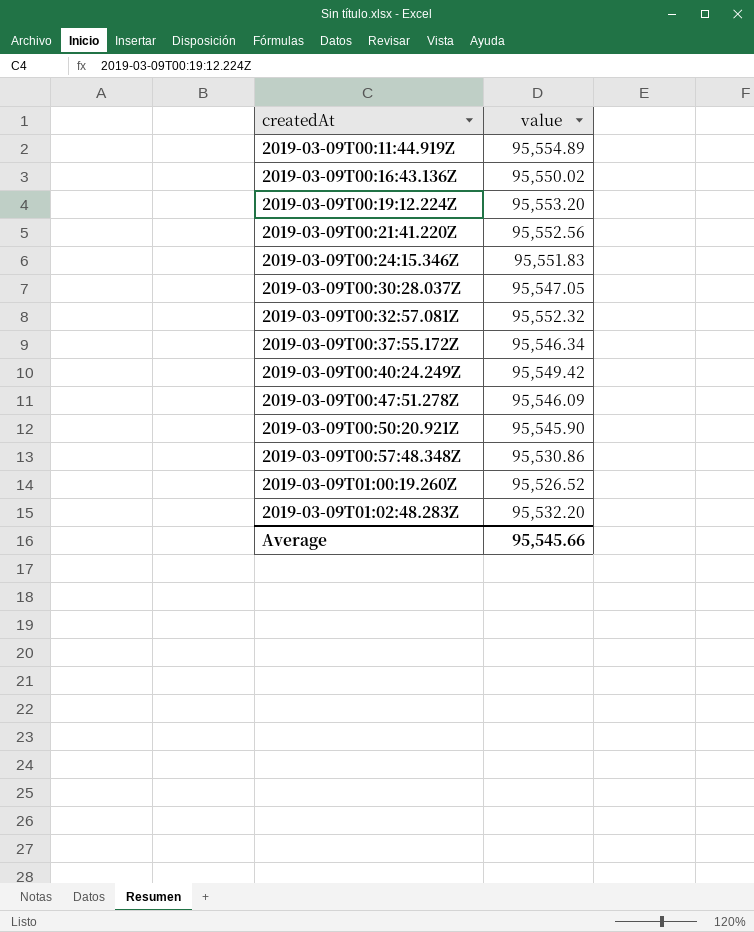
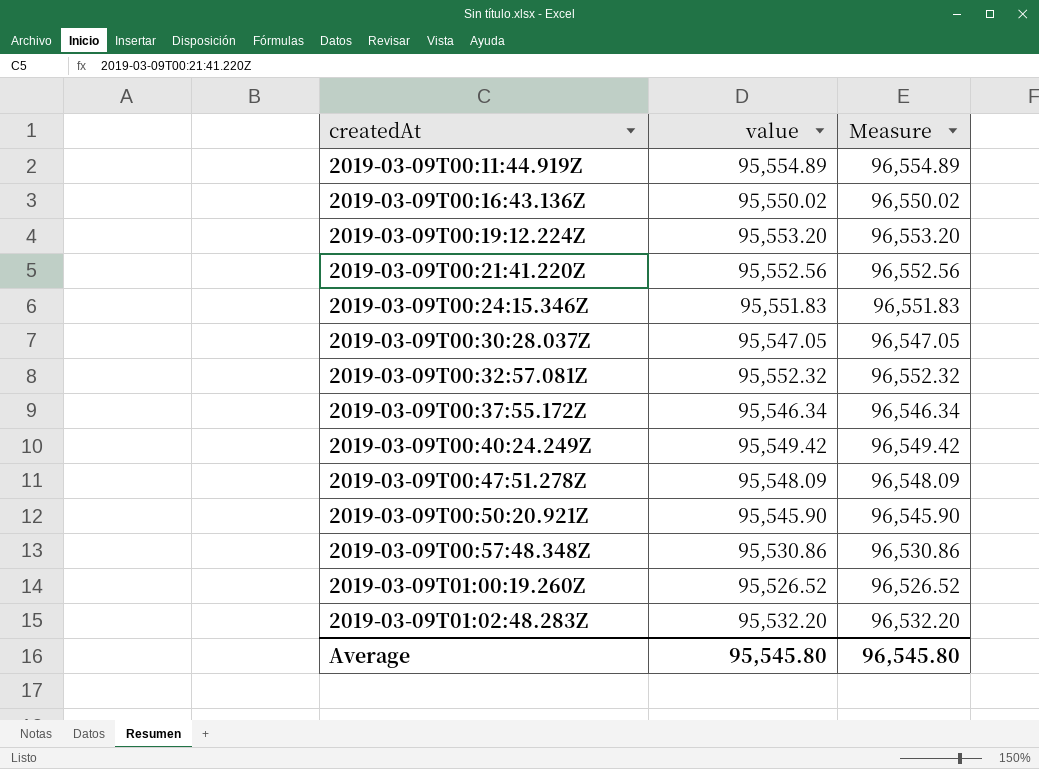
column Measure | formula: none -> [value] + 1000
2019-03-09T00:47:51.278Z | value: 95,546.09 -> 95,548.09
Average | value: 95,545.66 -> 95,545.80

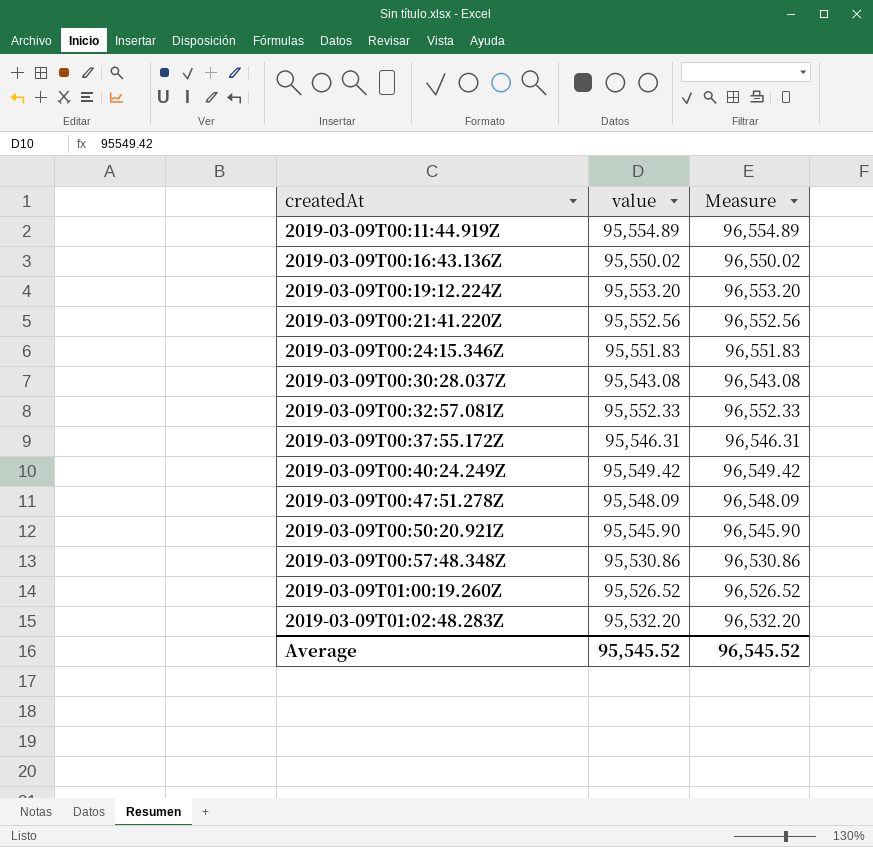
2019-03-09T00:30:28.037Z | value: 95,547.05 -> 95,543.08
2019-03-09T00:30:28.037Z | Measure: 96,547.05 -> 96,543.08
2019-03-09T00:32:57.081Z | value: 95,552.32 -> 95,552.33
2019-03-09T00:32:57.081Z | Measure: 96,552.32 -> 96,552.33
2019-03-09T00:37:55.172Z | value: 95,546.34 -> 95,546.31
2019-03-09T00:37:55.172Z | Measure: 96,546.34 -> 96,546.31
Average | value: 95,545.80 -> 95,545.52
Average | Measure: 96,545.80 -> 96,545.52

